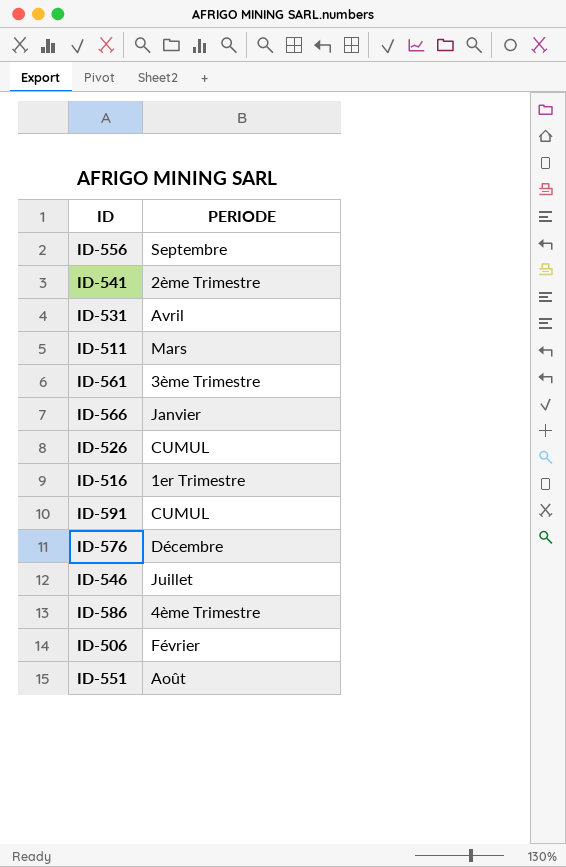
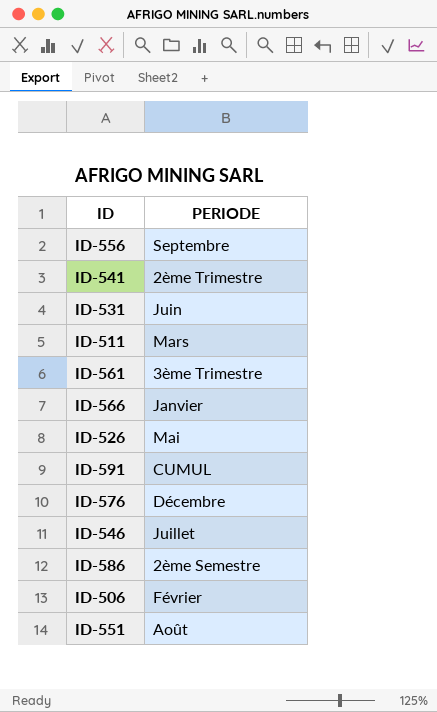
row ID-516: 1er Trimestre -> none
ID-531 | PERIODE: Avril -> Juin
ID-526 | PERIODE: CUMUL -> Mai
ID-586 | PERIODE: 4ème Trimestre -> 2ème Semestre

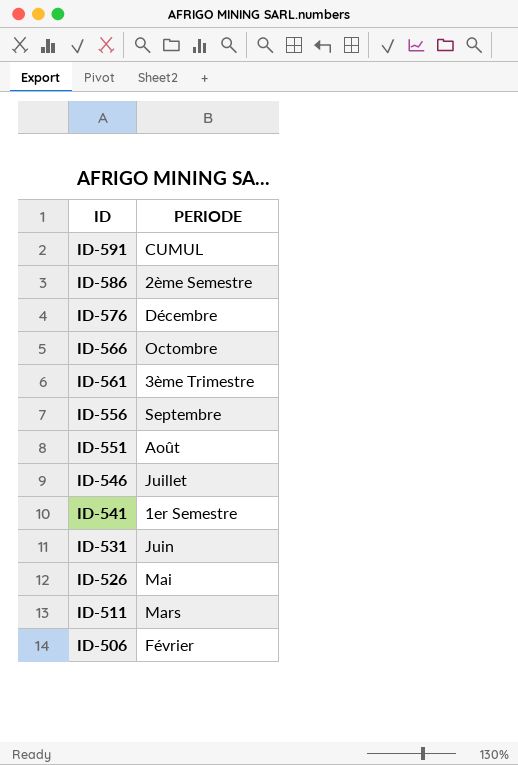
row order: none -> ID descending
ID-566 | PERIODE: Janvier -> Octombre
ID-541 | PERIODE: 2ème Trimestre -> 1er Semestre

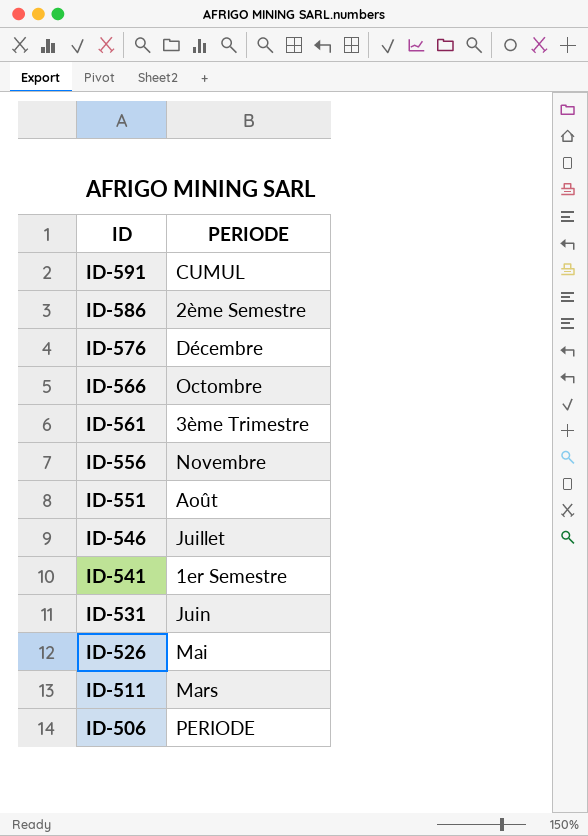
ID-556 | PERIODE: Septembre -> Novembre
ID-506 | PERIODE: Février -> PERIODE

